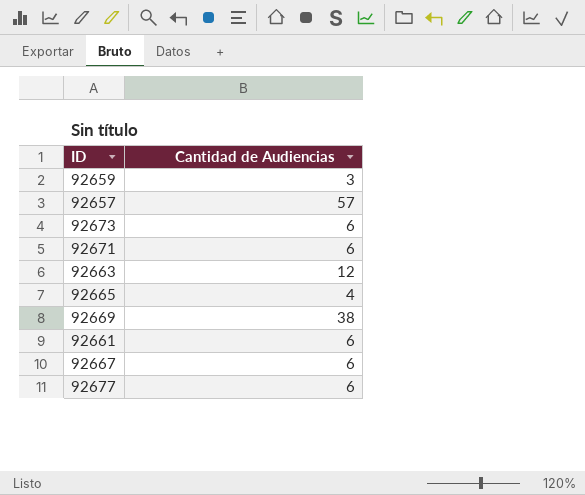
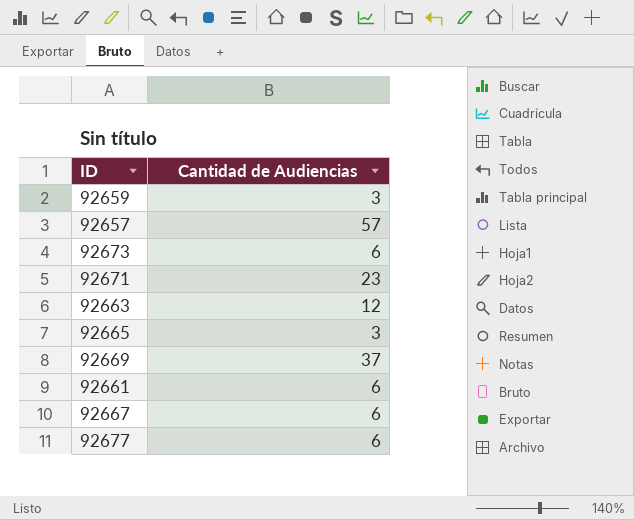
92671 | Cantidad de Audiencias: 6 -> 23
92665 | Cantidad de Audiencias: 4 -> 3
92669 | Cantidad de Audiencias: 38 -> 37

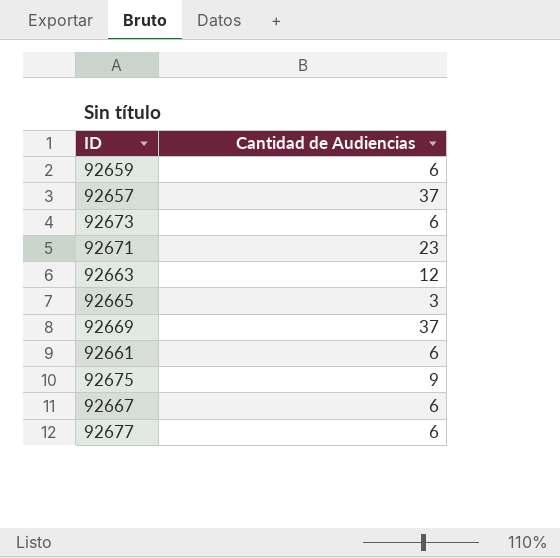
92659 | Cantidad de Audiencias: 3 -> 6
92657 | Cantidad de Audiencias: 57 -> 37
row 92675: none -> 9

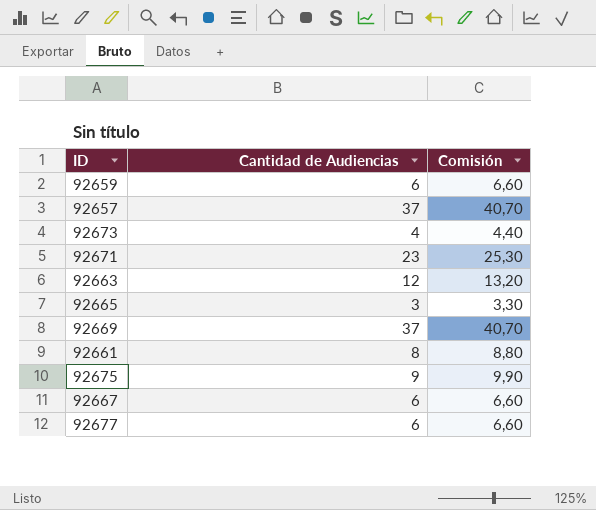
column Comisión | formula: none -> [Cantidad de Audiencias] * 1,1
92673 | Cantidad de Audiencias: 6 -> 4
92661 | Cantidad de Audiencias: 6 -> 8

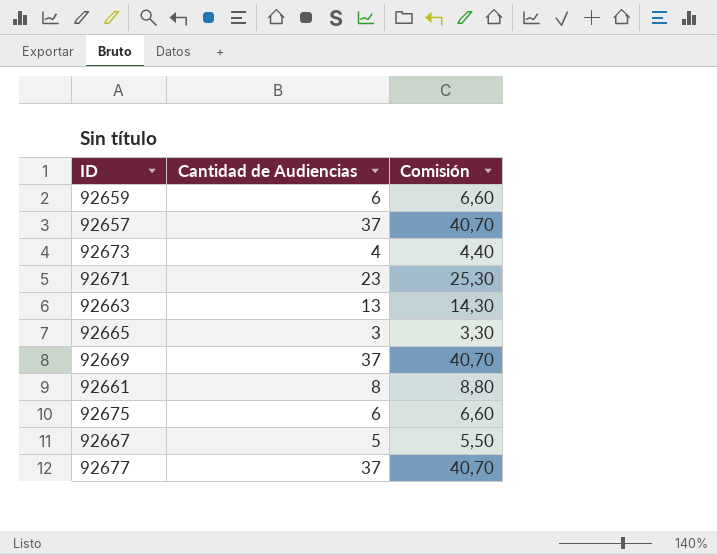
92663 | Cantidad de Audiencias: 12 -> 13
92663 | Comisión: 13,20 -> 14,30
92675 | Cantidad de Audiencias: 9 -> 6
92675 | Comisión: 9,90 -> 6,60
92667 | Cantidad de Audiencias: 6 -> 5
92667 | Comisión: 6,60 -> 5,50
92677 | Cantidad de Audiencias: 6 -> 37
92677 | Comisión: 6,60 -> 40,70

